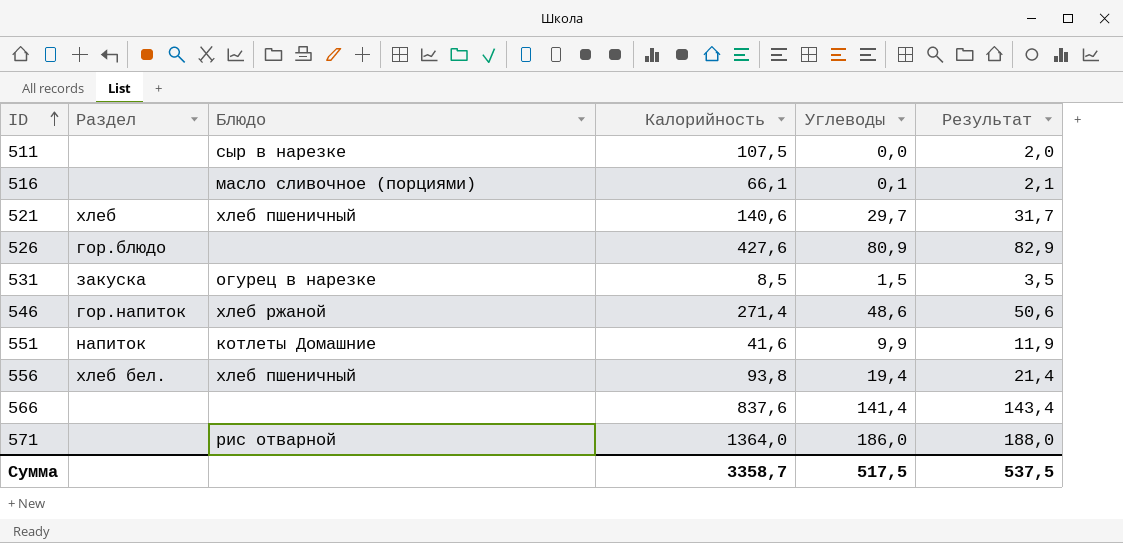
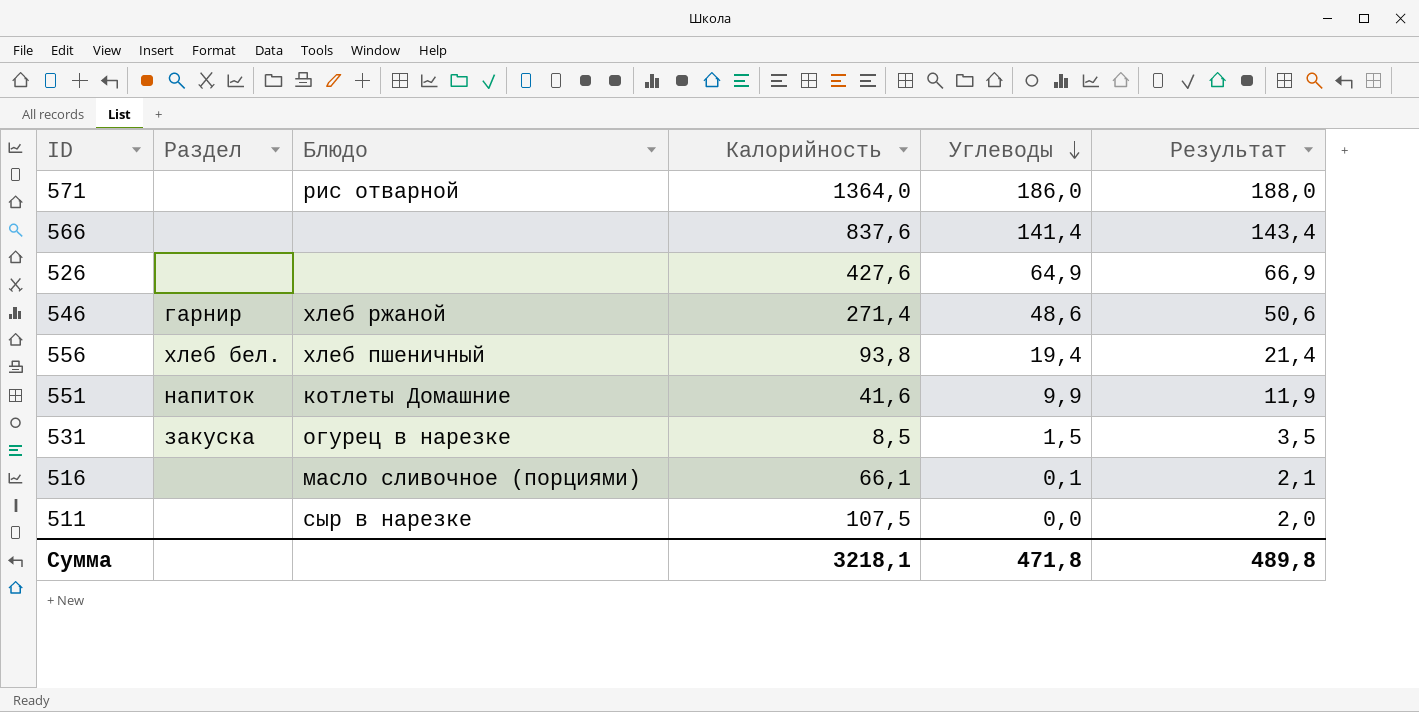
row order: ID ascending -> Углеводы descending
row 521: хлеб | хлеб пшеничный | 140,6 | 29,7 | 31,7 -> none
526 | Раздел: гор.блюдо -> none
526 | Углеводы: 80,9 -> 64,9
526 | Результат: 82,9 -> 66,9
546 | Раздел: гор.напиток -> гарнир
Сумма | Калорийность: 3358,7 -> 3218,1
Сумма | Углеводы: 517,5 -> 471,8
Сумма | Результат: 537,5 -> 489,8

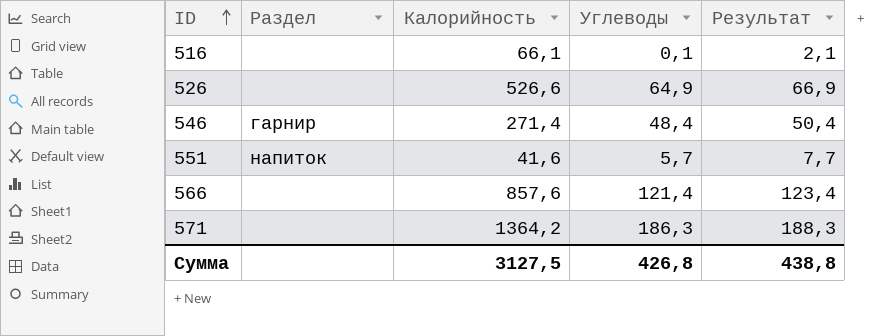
row order: Углеводы descending -> ID ascending
column Блюдо | position: 3 -> none
row 556: хлеб бел. | хлеб пшеничный | 93,8 | 19,4 | 21,4 -> none
row 531: закуска | огурец в нарезке | 8,5 | 1,5 | 3,5 -> none
row 511: none | сыр в нарезке | 107,5 | 0,0 | 2,0 -> none
526 | Калорийность: 427,6 -> 526,6
546 | Углеводы: 48,6 -> 48,4
546 | Результат: 50,6 -> 50,4
551 | Углеводы: 9,9 -> 5,7
551 | Результат: 11,9 -> 7,7
566 | Калорийность: 837,6 -> 857,6
566 | Углеводы: 141,4 -> 121,4
566 | Результат: 143,4 -> 123,4
571 | Калорийность: 1364,0 -> 1364,2
571 | Углеводы: 186,0 -> 186,3
571 | Результат: 188,0 -> 188,3
Сумма | Калорийность: 3218,1 -> 3127,5
Сумма | Углеводы: 471,8 -> 426,8
Сумма | Результат: 489,8 -> 438,8

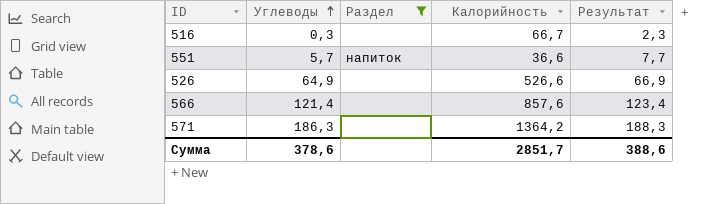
filter: none -> Раздел != гарнир
row order: ID ascending -> Углеводы ascending
column Углеводы | position: 4 -> 2
516 | Углеводы: 0,1 -> 0,3
516 | Калорийность: 66,1 -> 66,7
516 | Результат: 2,1 -> 2,3
551 | Калорийность: 41,6 -> 36,6
Сумма | Углеводы: 426,8 -> 378,6
Сумма | Калорийность: 3127,5 -> 2851,7
Сумма | Результат: 438,8 -> 388,6

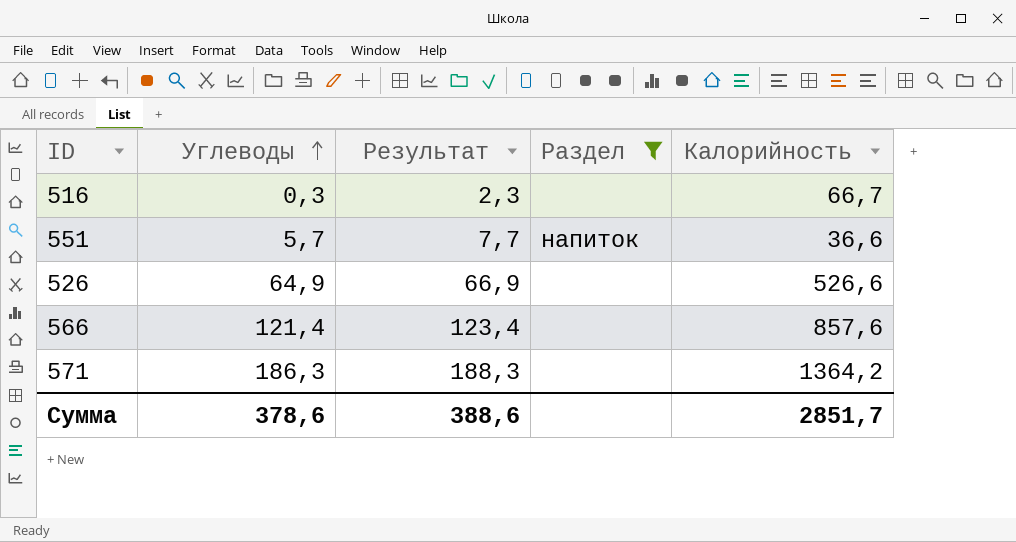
column Результат | position: 5 -> 3

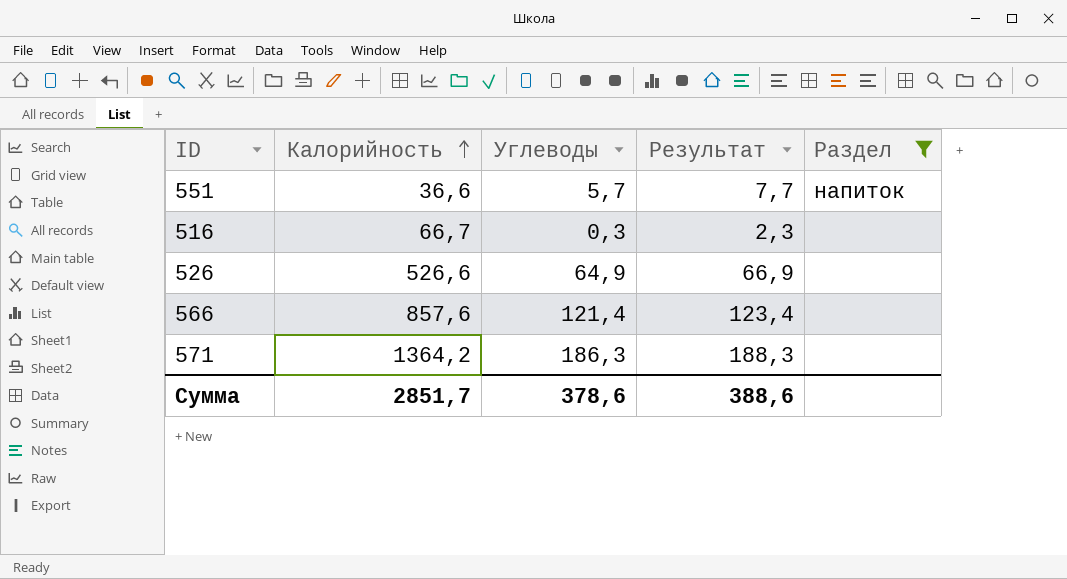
row order: Углеводы ascending -> Калорийность ascending
column Калорийность | position: 5 -> 2

